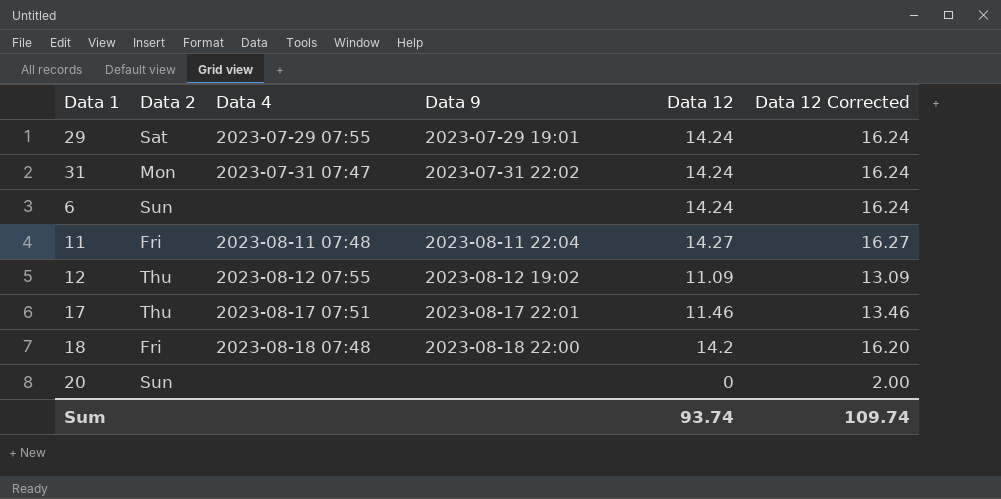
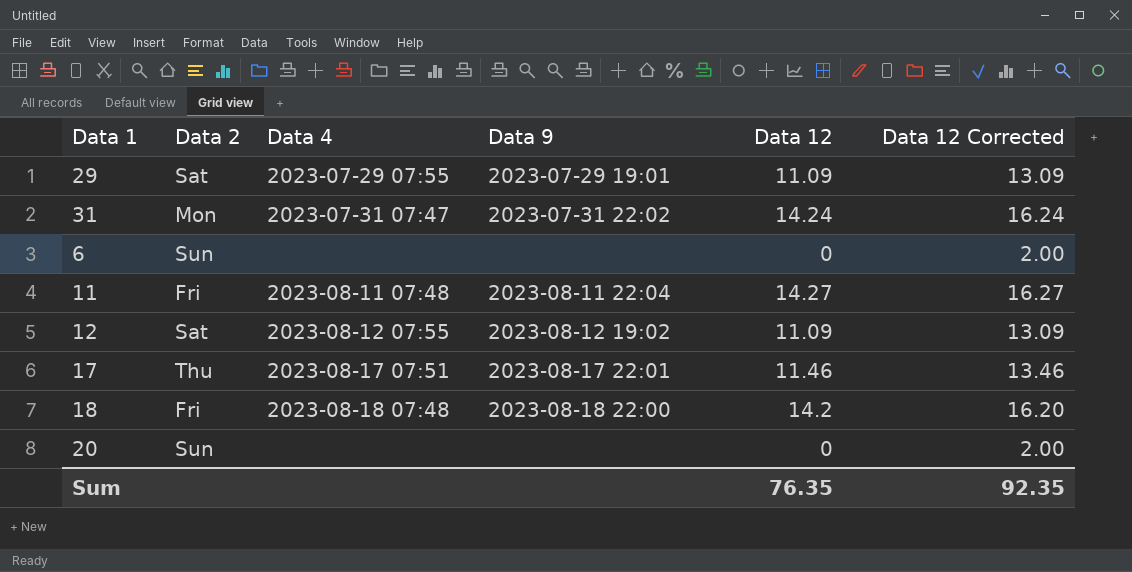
29 | Data 12: 14.24 -> 11.09
29 | Data 12 Corrected: 16.24 -> 13.09
6 | Data 12: 14.24 -> 0
6 | Data 12 Corrected: 16.24 -> 2.00
12 | Data 2: Thu -> Sat
Sum | Data 12: 93.74 -> 76.35
Sum | Data 12 Corrected: 109.74 -> 92.35

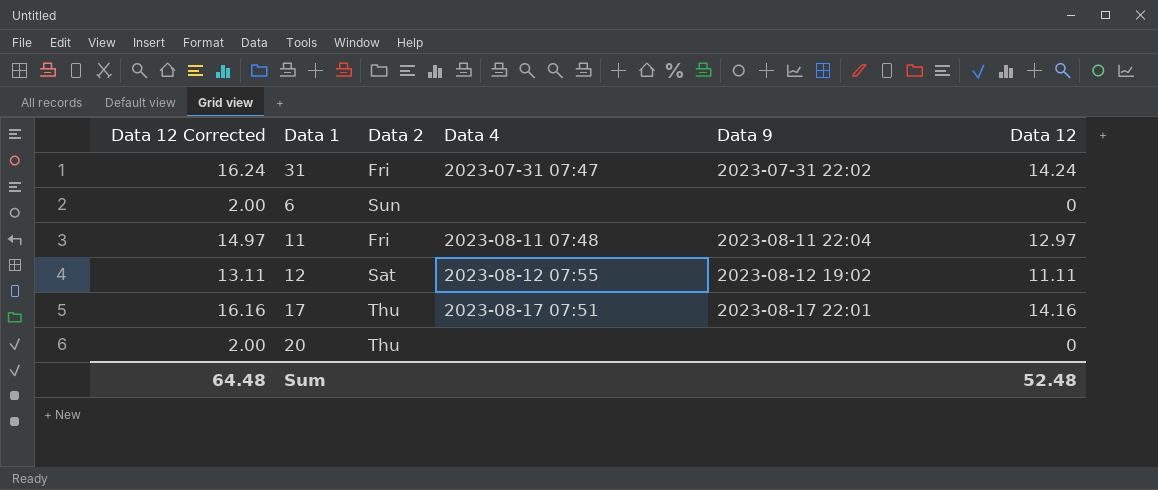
column Data 12 Corrected | position: 6 -> 1
row 29: Sat | 2023-07-29 07:55 | 2023-07-29 19:01 | 11.09 | 13.09 -> none
row 18: Fri | 2023-08-18 07:48 | 2023-08-18 22:00 | 14.2 | 16.20 -> none
31 | Data 2: Mon -> Fri
11 | Data 12 Corrected: 16.27 -> 14.97
11 | Data 12: 14.27 -> 12.97
12 | Data 12 Corrected: 13.09 -> 13.11
12 | Data 12: 11.09 -> 11.11
17 | Data 12 Corrected: 13.46 -> 16.16
17 | Data 12: 11.46 -> 14.16
20 | Data 2: Sun -> Thu
Sum | Data 12 Corrected: 92.35 -> 64.48
Sum | Data 12: 76.35 -> 52.48

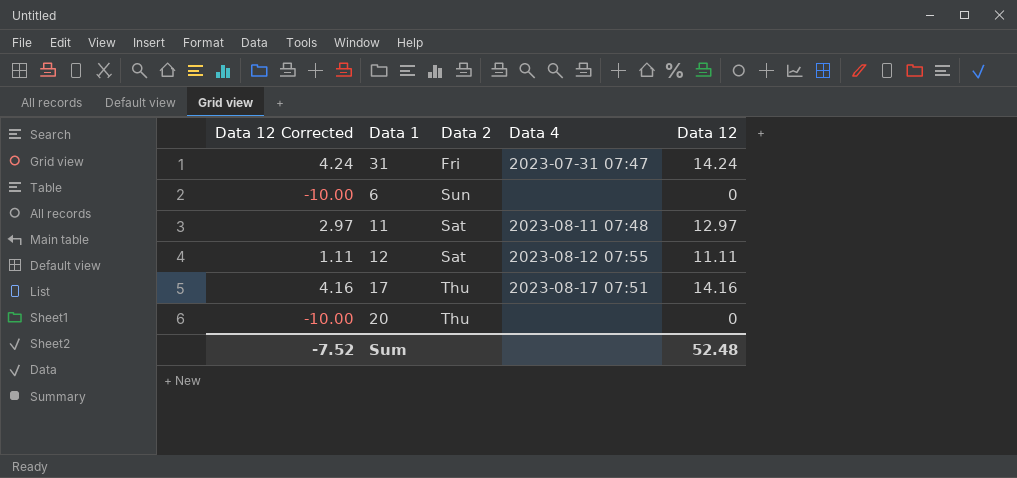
column Data 9 | position: 5 -> none
column Data 12 Corrected | formula: [Data 12] + 2 -> [Data 12] - 10
11 | Data 2: Fri -> Sat
Sum | Data 12 Corrected: 64.48 -> -7.52

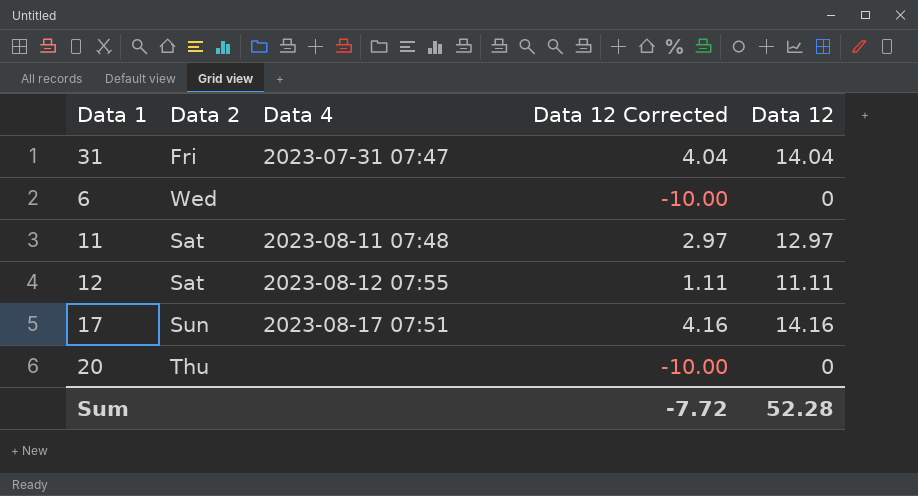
column Data 12 Corrected | position: 1 -> 4
31 | Data 12 Corrected: 4.24 -> 4.04
31 | Data 12: 14.24 -> 14.04
6 | Data 2: Sun -> Wed
17 | Data 2: Thu -> Sun
Sum | Data 12 Corrected: -7.52 -> -7.72
Sum | Data 12: 52.48 -> 52.28

